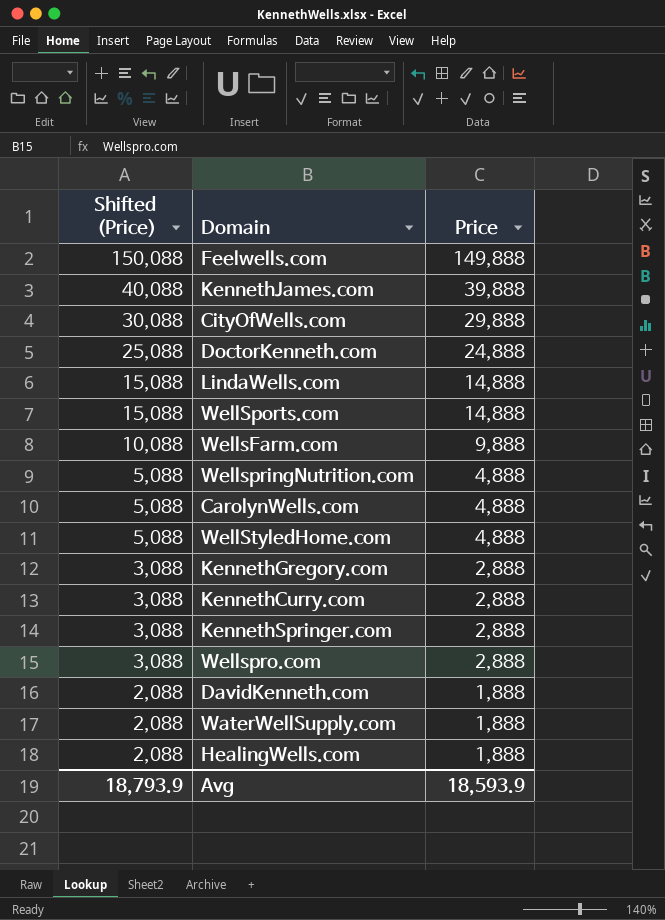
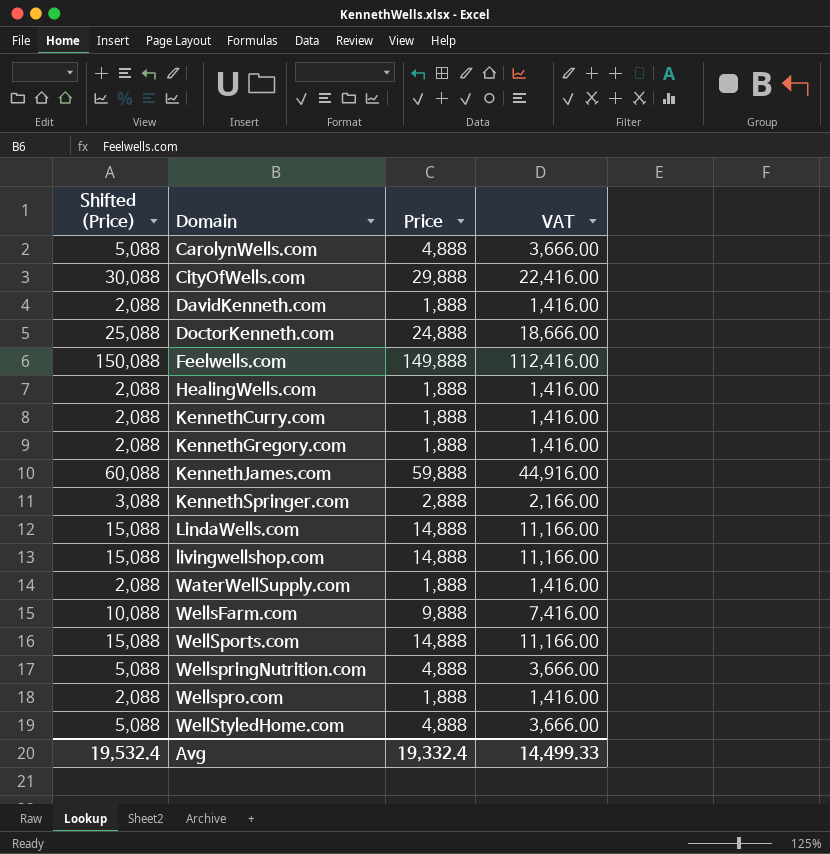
row order: Shifted (Price) descending -> Domain ascending
column VAT | formula: none -> [Price] * 0.75
KennethCurry.com | Shifted (Price): 3,088 -> 2,088
KennethCurry.com | Price: 2,888 -> 1,888
KennethGregory.com | Shifted (Price): 3,088 -> 2,088
KennethGregory.com | Price: 2,888 -> 1,888
KennethJames.com | Shifted (Price): 40,088 -> 60,088
KennethJames.com | Price: 39,888 -> 59,888
row livingwellshop.com: none -> 15,088 | 14,888 | 11,166.00
Wellspro.com | Shifted (Price): 3,088 -> 2,088
Wellspro.com | Price: 2,888 -> 1,888
Avg | Shifted (Price): 18,793.9 -> 19,532.4
Avg | Price: 18,593.9 -> 19,332.4

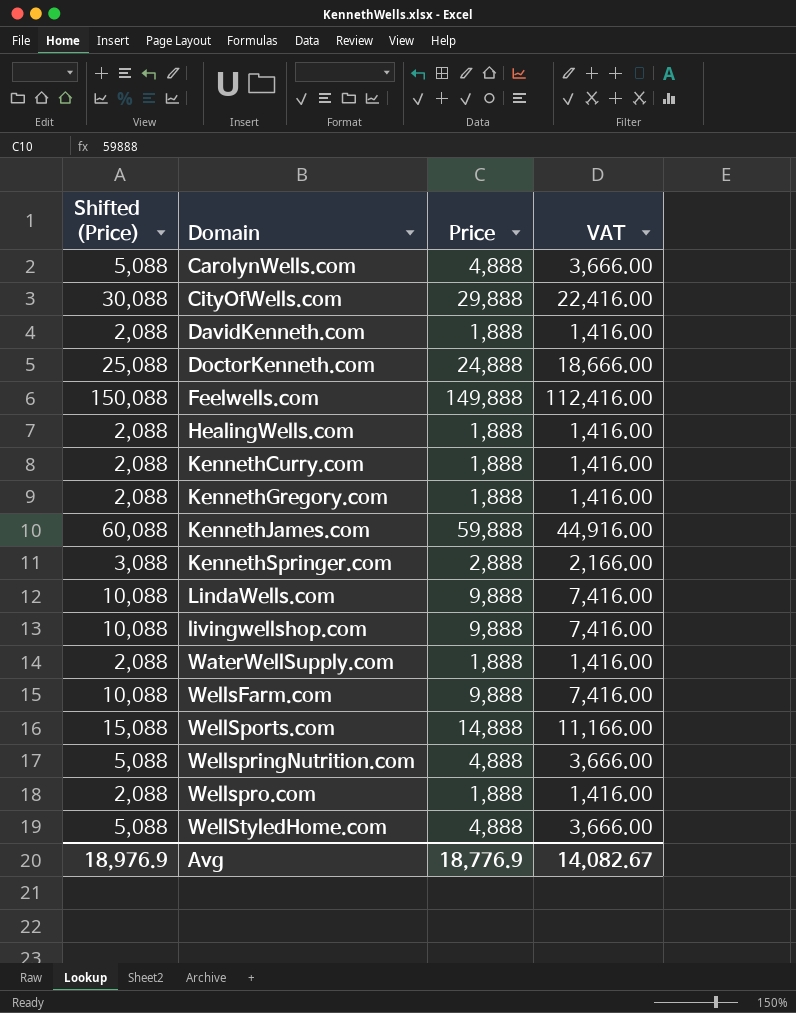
LindaWells.com | Shifted (Price): 15,088 -> 10,088
LindaWells.com | Price: 14,888 -> 9,888
LindaWells.com | VAT: 11,166.00 -> 7,416.00
livingwellshop.com | Shifted (Price): 15,088 -> 10,088
livingwellshop.com | Price: 14,888 -> 9,888
livingwellshop.com | VAT: 11,166.00 -> 7,416.00
Avg | Shifted (Price): 19,532.4 -> 18,976.9
Avg | Price: 19,332.4 -> 18,776.9
Avg | VAT: 14,499.33 -> 14,082.67

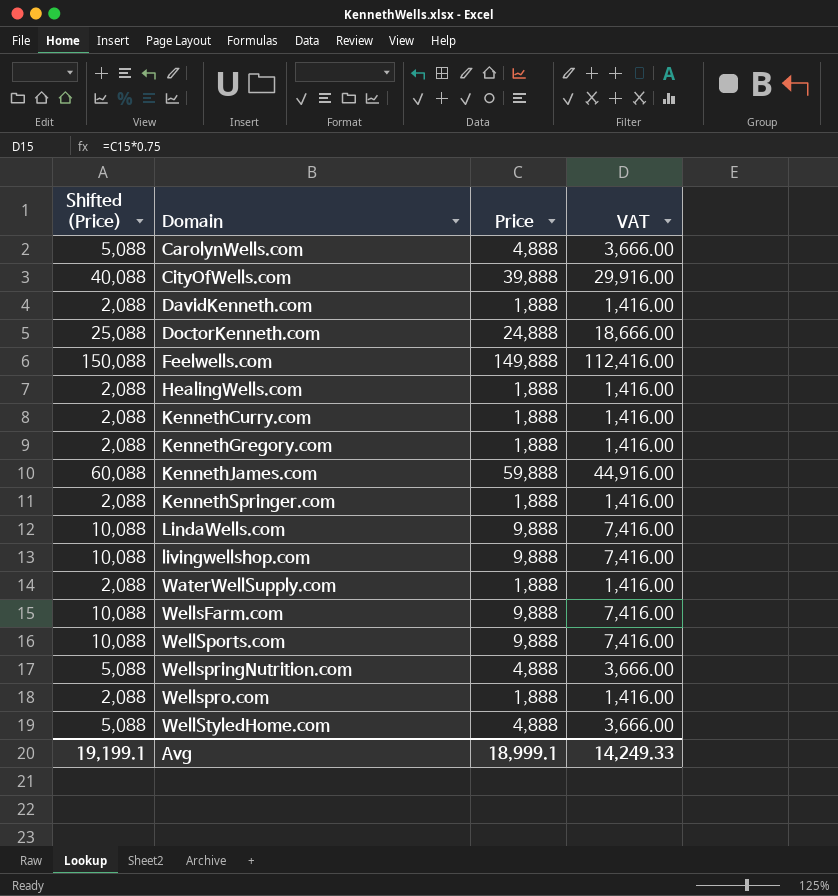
CityOfWells.com | Shifted (Price): 30,088 -> 40,088
CityOfWells.com | Price: 29,888 -> 39,888
CityOfWells.com | VAT: 22,416.00 -> 29,916.00
KennethSpringer.com | Shifted (Price): 3,088 -> 2,088
KennethSpringer.com | Price: 2,888 -> 1,888
KennethSpringer.com | VAT: 2,166.00 -> 1,416.00
WellSports.com | Shifted (Price): 15,088 -> 10,088
WellSports.com | Price: 14,888 -> 9,888
WellSports.com | VAT: 11,166.00 -> 7,416.00
Avg | Shifted (Price): 18,976.9 -> 19,199.1
Avg | Price: 18,776.9 -> 18,999.1
Avg | VAT: 14,082.67 -> 14,249.33

